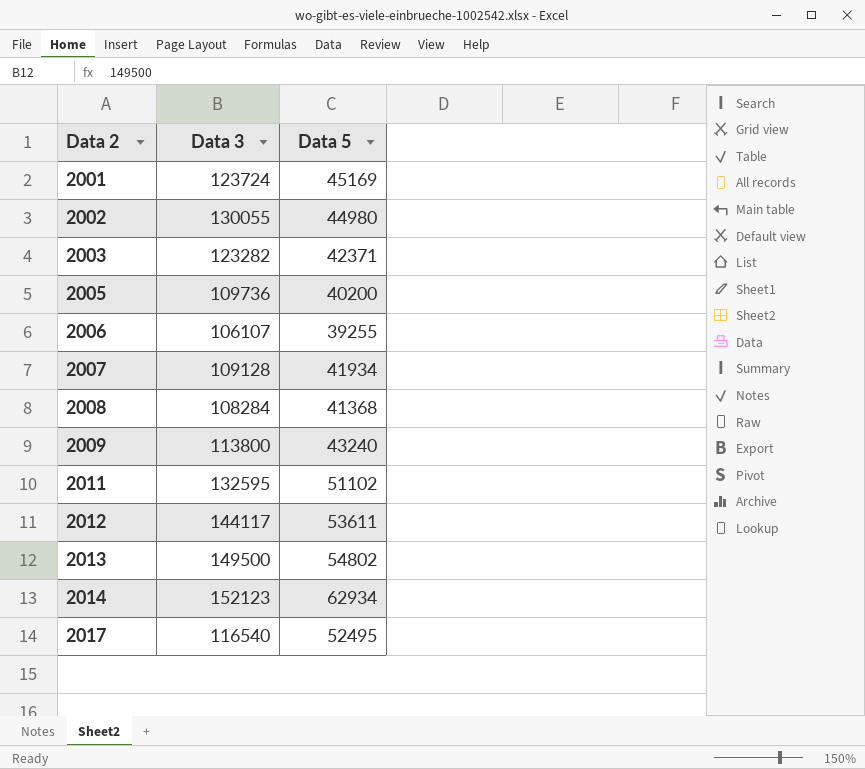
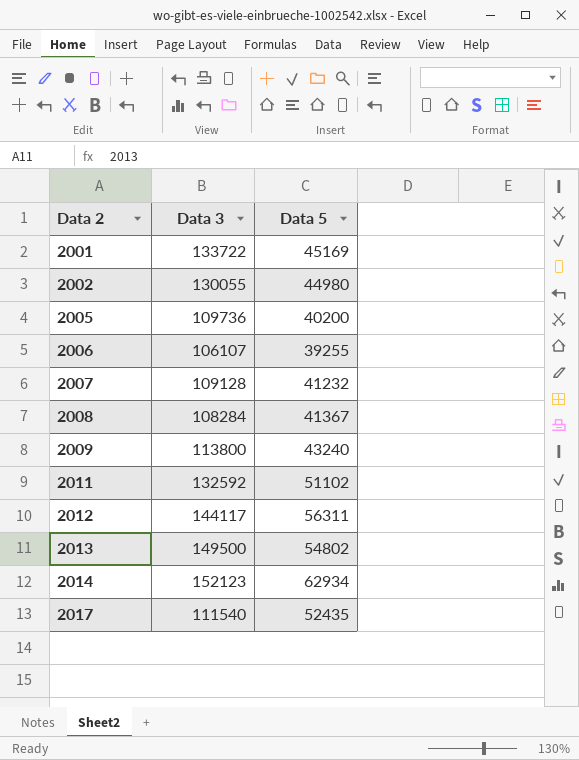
row 2003: 123282 | 42371 -> none
2001 | Data 3: 123724 -> 133722
2007 | Data 5: 41934 -> 41232
2008 | Data 5: 41368 -> 41367
2011 | Data 3: 132595 -> 132592
2012 | Data 5: 53611 -> 56311
2017 | Data 3: 116540 -> 111540
2017 | Data 5: 52495 -> 52435

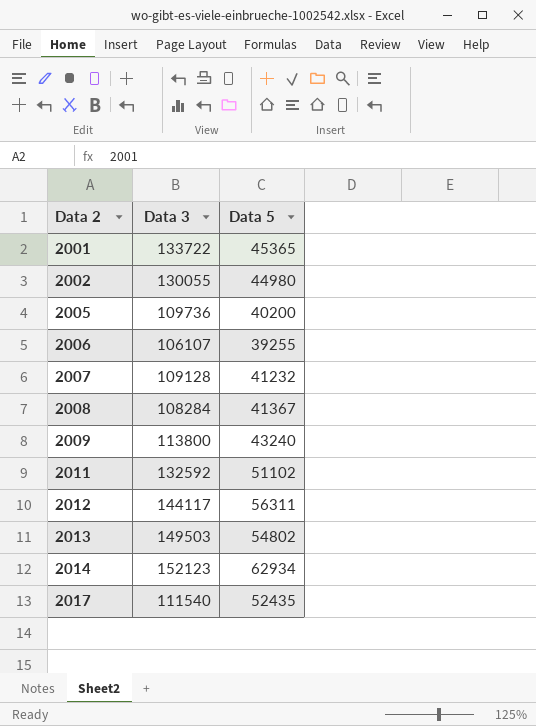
2001 | Data 5: 45169 -> 45365
2013 | Data 3: 149500 -> 149503

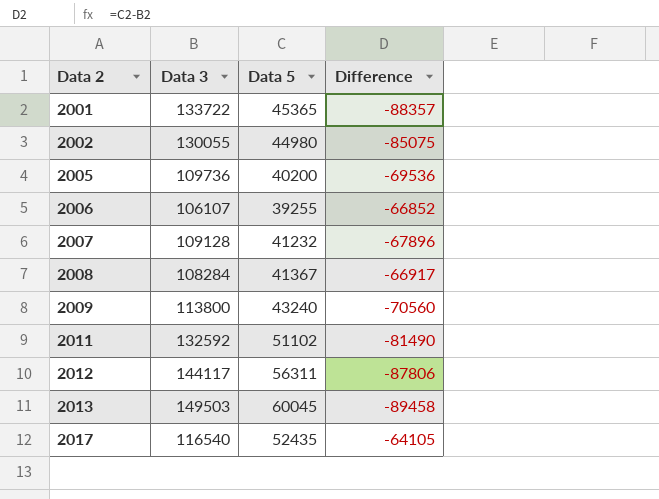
column Difference | formula: none -> [Data 5] - [Data 3]
row 2014: 152123 | 62934 -> none
2013 | Data 5: 54802 -> 60045
2017 | Data 3: 111540 -> 116540

